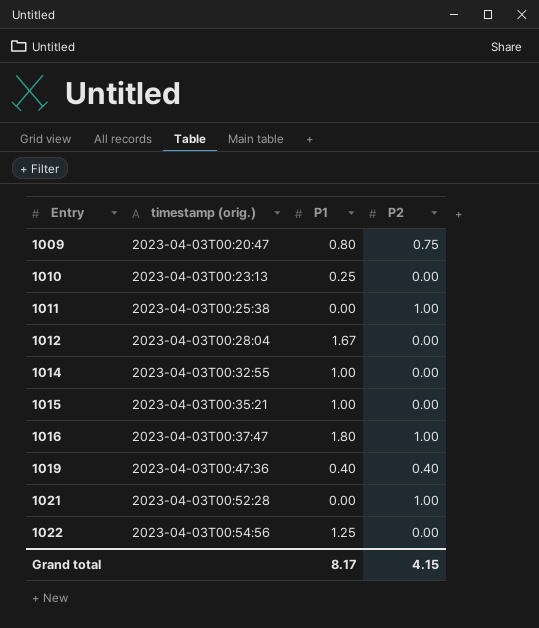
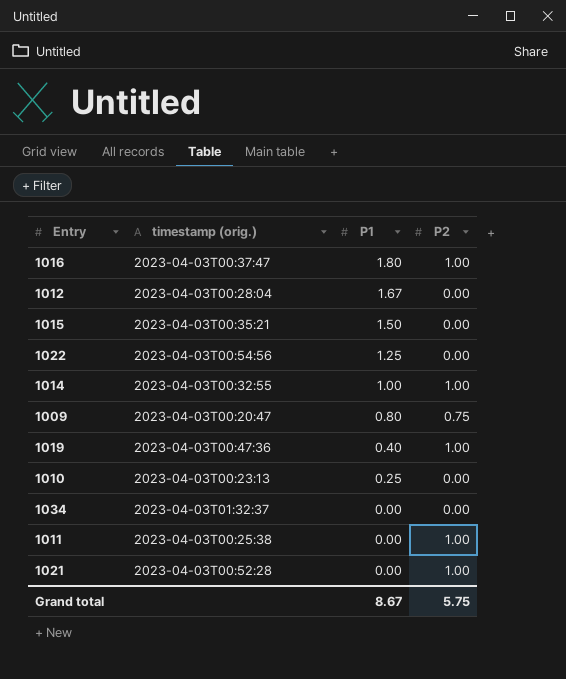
row order: Entry ascending -> P1 descending
1015 | P1: 1.00 -> 1.50
1014 | P2: 0.00 -> 1.00
1019 | P2: 0.40 -> 1.00
row 1034: none -> 2023-04-03T01:32:37 | 0.00 | 0.00
Grand total | P1: 8.17 -> 8.67
Grand total | P2: 4.15 -> 5.75

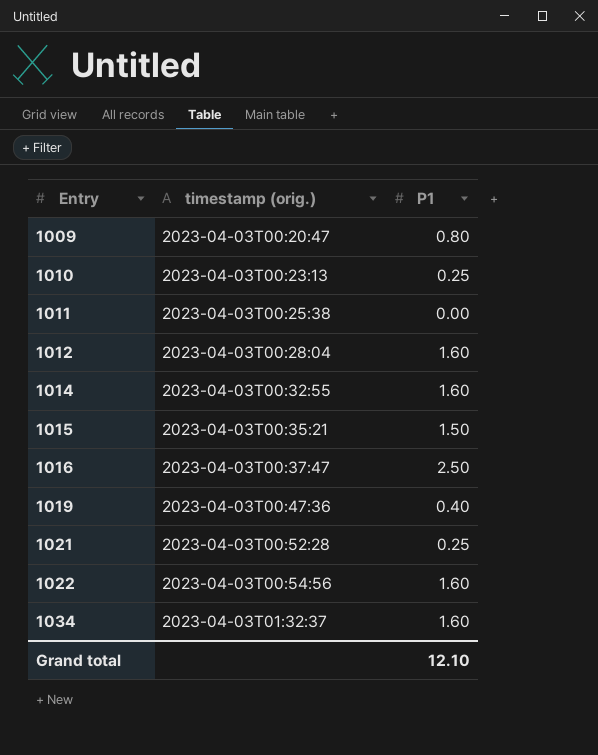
row order: P1 descending -> Entry ascending
column P2 | position: 4 -> none
1012 | P1: 1.67 -> 1.60
1014 | P1: 1.00 -> 1.60
1016 | P1: 1.80 -> 2.50
1021 | P1: 0.00 -> 0.25
1022 | P1: 1.25 -> 1.60
1034 | P1: 0.00 -> 1.60
Grand total | P1: 8.67 -> 12.10

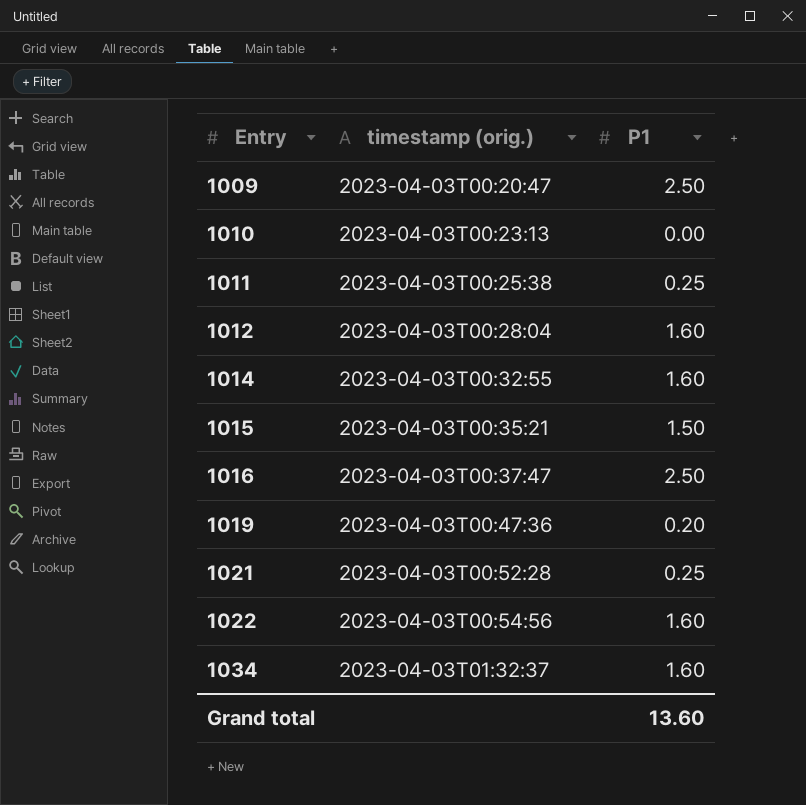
1009 | P1: 0.80 -> 2.50
1010 | P1: 0.25 -> 0.00
1011 | P1: 0.00 -> 0.25
1019 | P1: 0.40 -> 0.20
Grand total | P1: 12.10 -> 13.60

